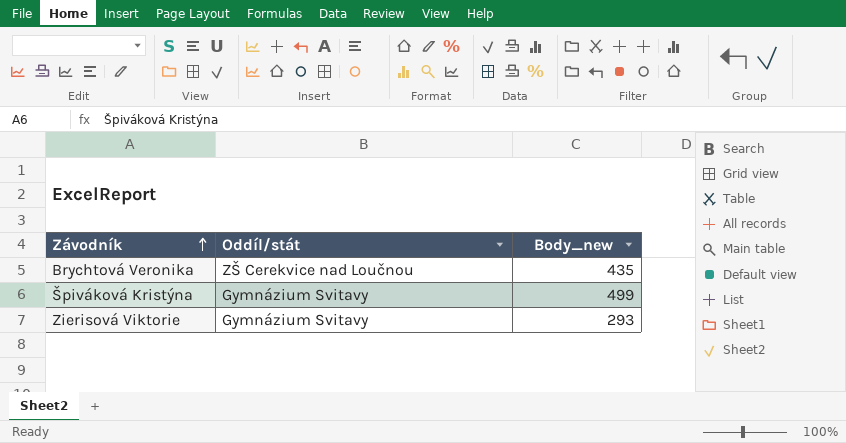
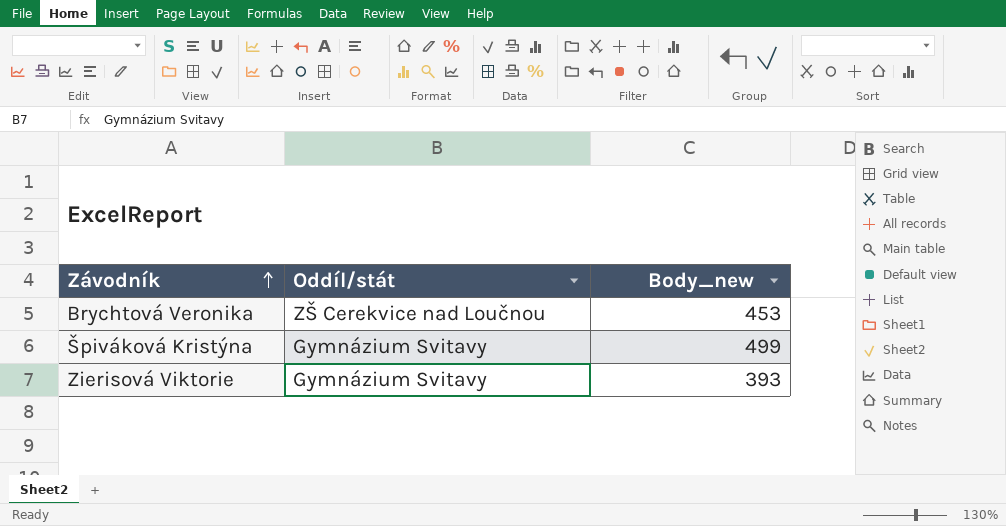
Brychtová Veronika | Body_new: 435 -> 453
Zierisová Viktorie | Body_new: 293 -> 393

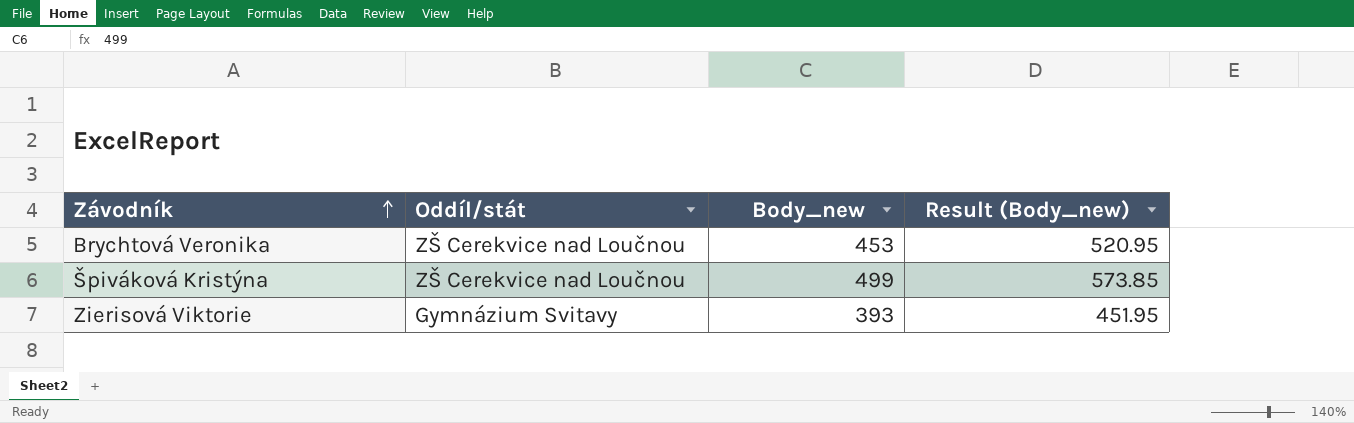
column Result (Body_new) | formula: none -> [Body_new] * 1.15
Špiváková Kristýna | Oddíl/stát: Gymnázium Svitavy -> ZŠ Cerekvice nad Loučnou

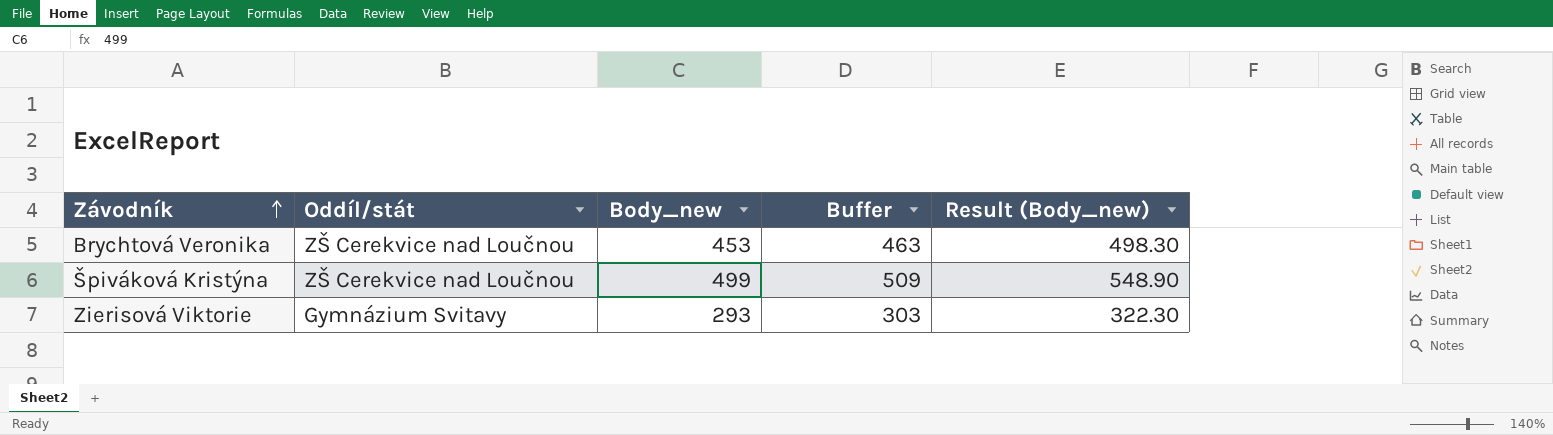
column Buffer | formula: none -> [Body_new] + 10
column Result (Body_new) | formula: [Body_new] * 1.15 -> [Body_new] * 1.1
Zierisová Viktorie | Body_new: 393 -> 293

